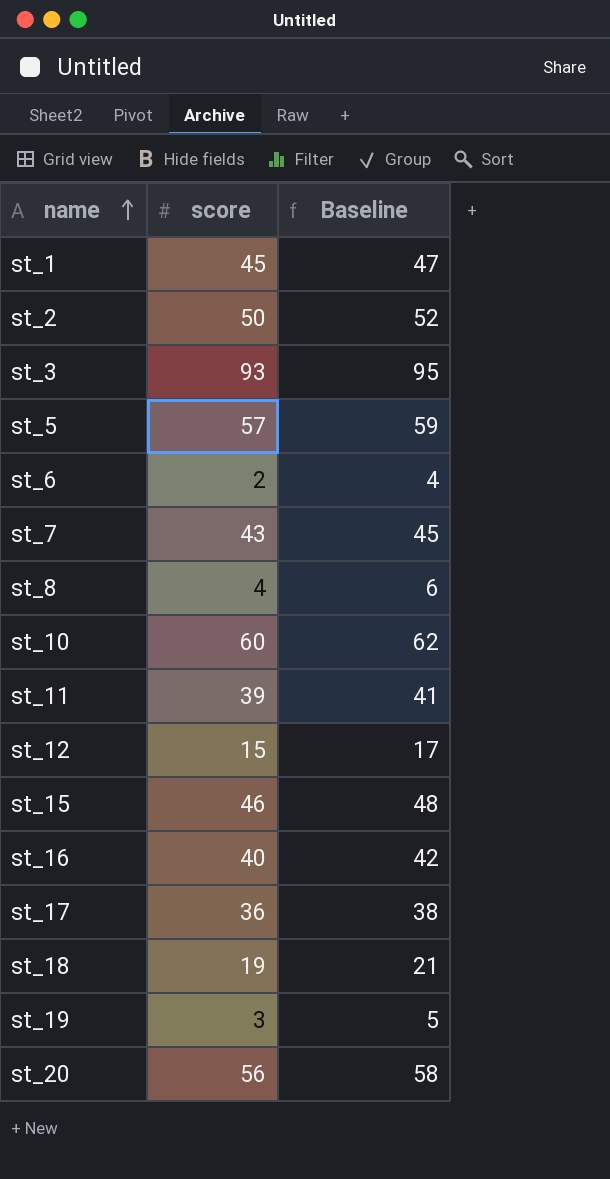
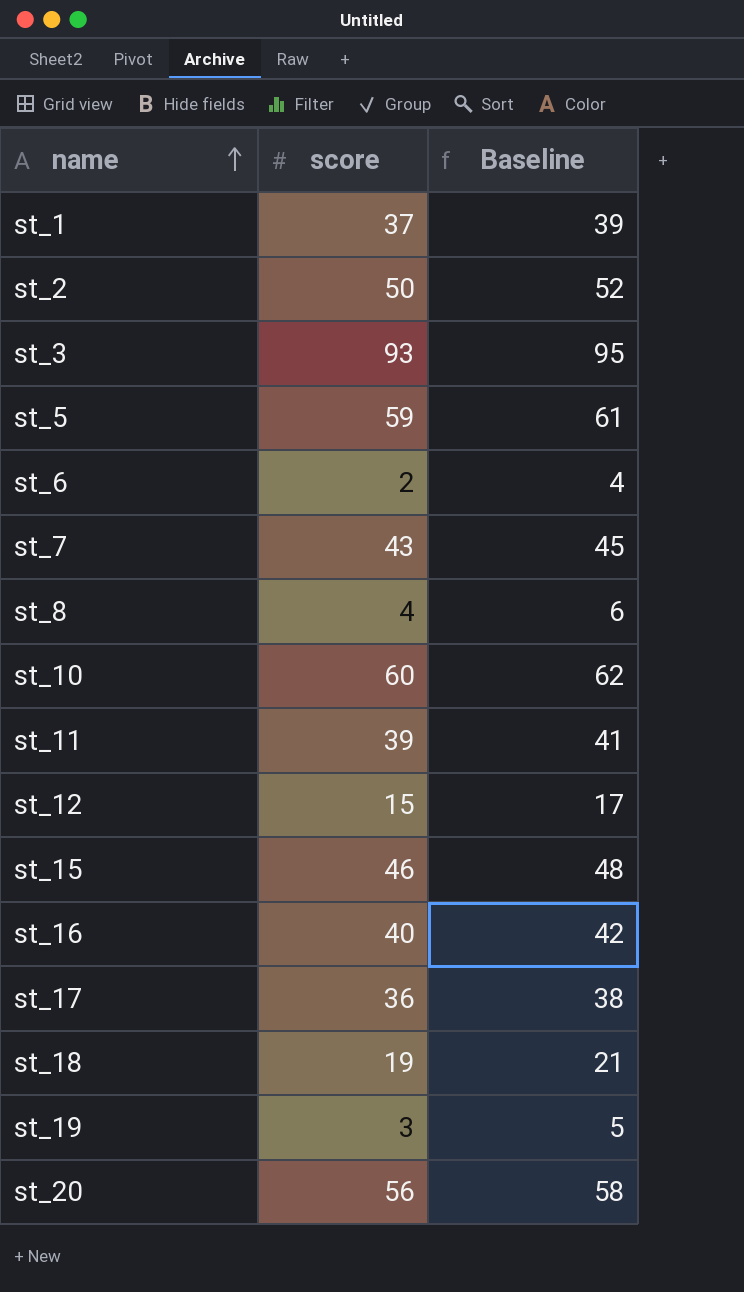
st_1 | score: 45 -> 37
st_1 | Baseline: 47 -> 39
st_5 | score: 57 -> 59
st_5 | Baseline: 59 -> 61

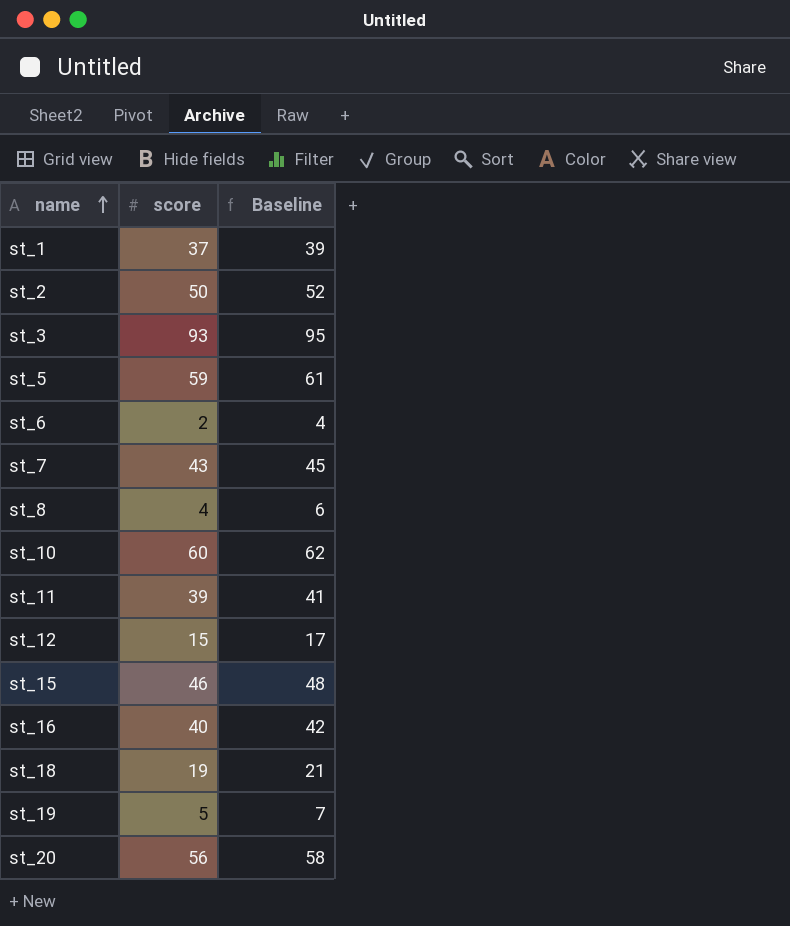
row st_17: 36 | 38 -> none
st_19 | score: 3 -> 5
st_19 | Baseline: 5 -> 7

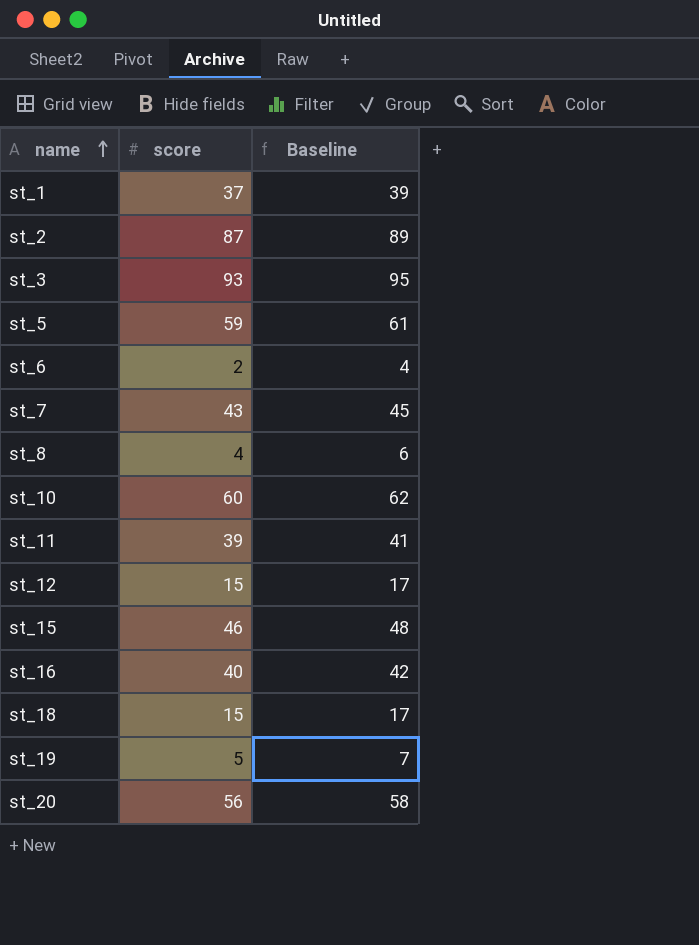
st_2 | score: 50 -> 87
st_2 | Baseline: 52 -> 89
st_18 | score: 19 -> 15
st_18 | Baseline: 21 -> 17

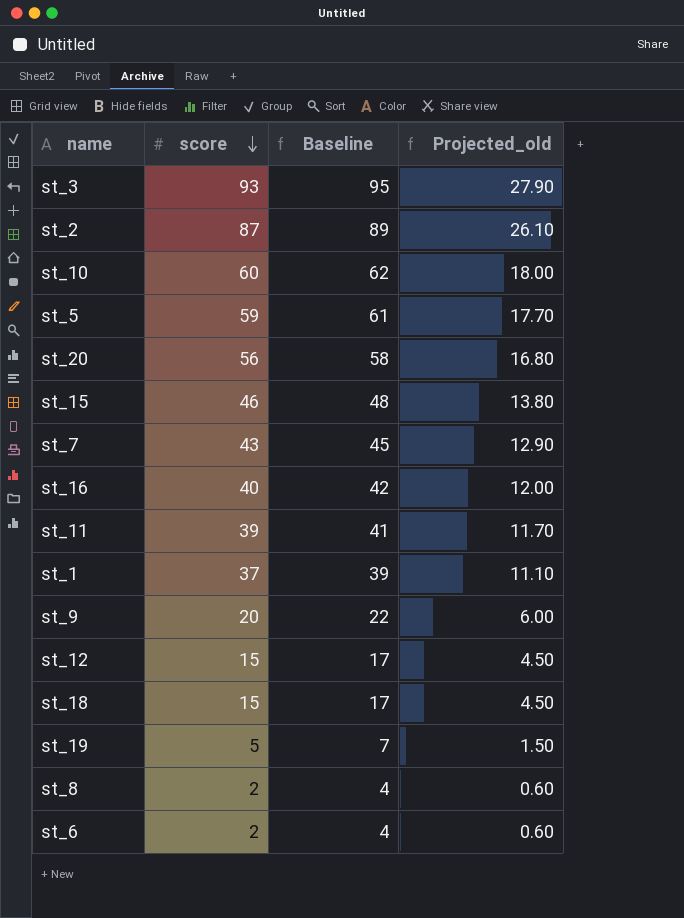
row order: name ascending -> score descending
column Projected_old | formula: none -> [score] * 0.3
row st_9: none -> 20 | 22 | 6.00
st_8 | score: 4 -> 2
st_8 | Baseline: 6 -> 4

